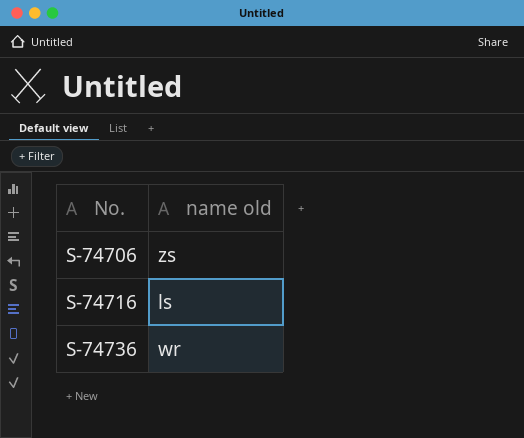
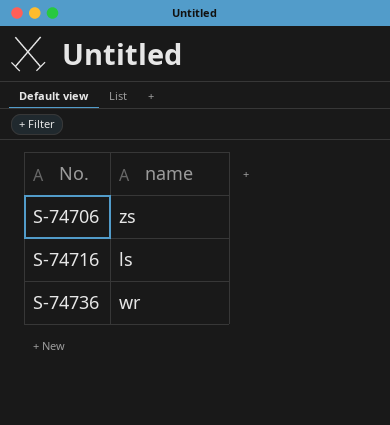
column name: name old -> name

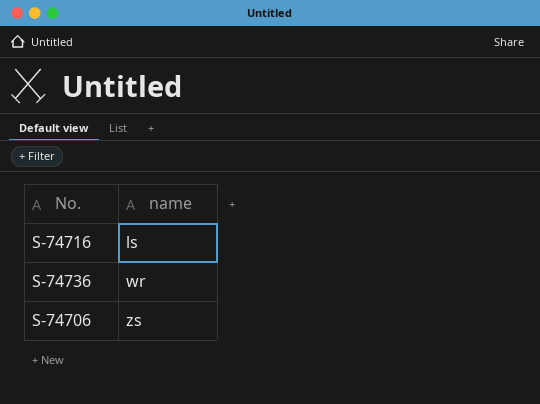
row order: No. ascending -> name ascending

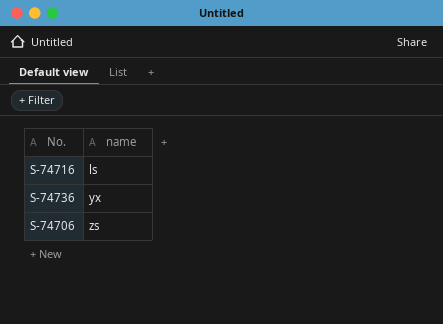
S-74736 | name: wr -> yx

